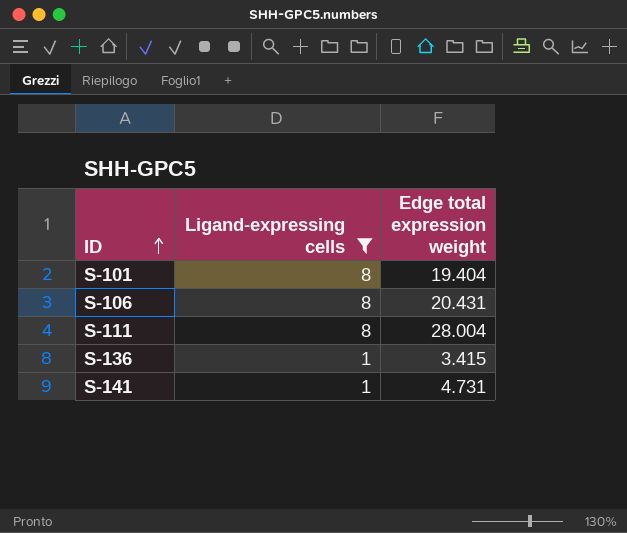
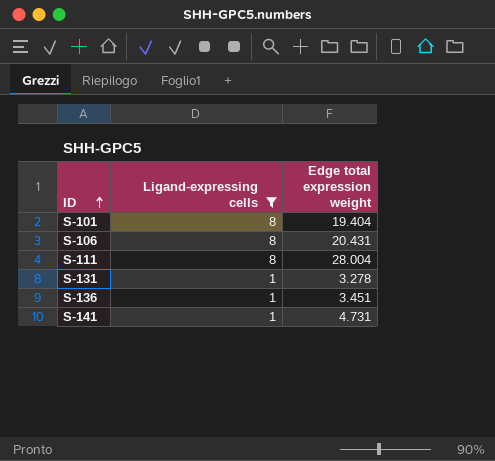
row S-131: none -> 1 | 3.278
S-136 | Edge total expression weight: 3.415 -> 3.451

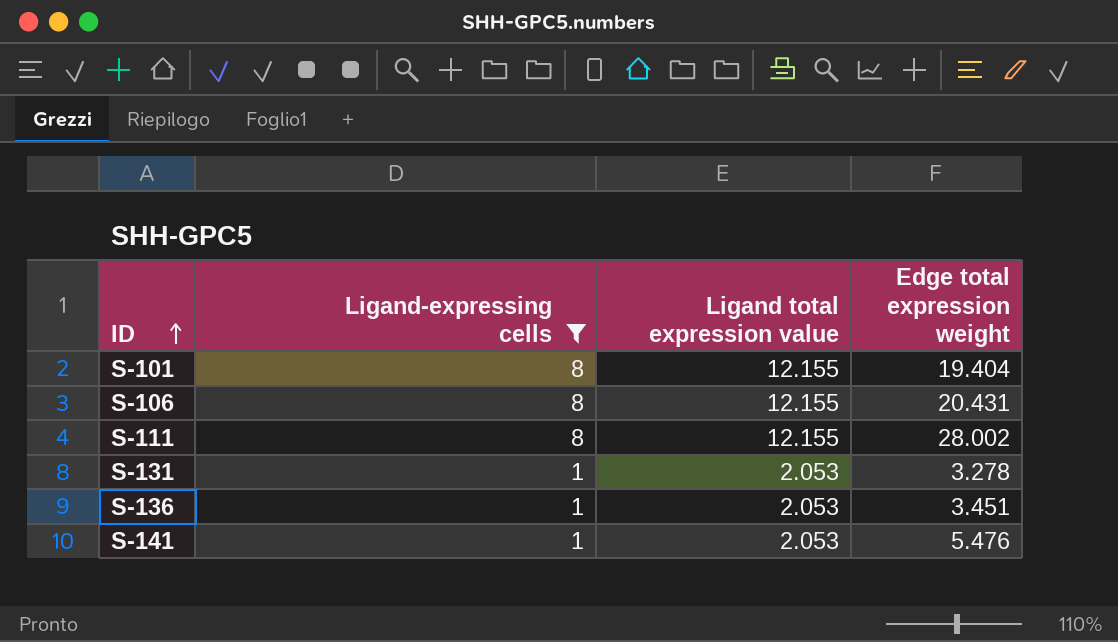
column Ligand total expression value | position: none -> 3
S-111 | Edge total expression weight: 28.004 -> 28.002
S-141 | Edge total expression weight: 4.731 -> 5.476

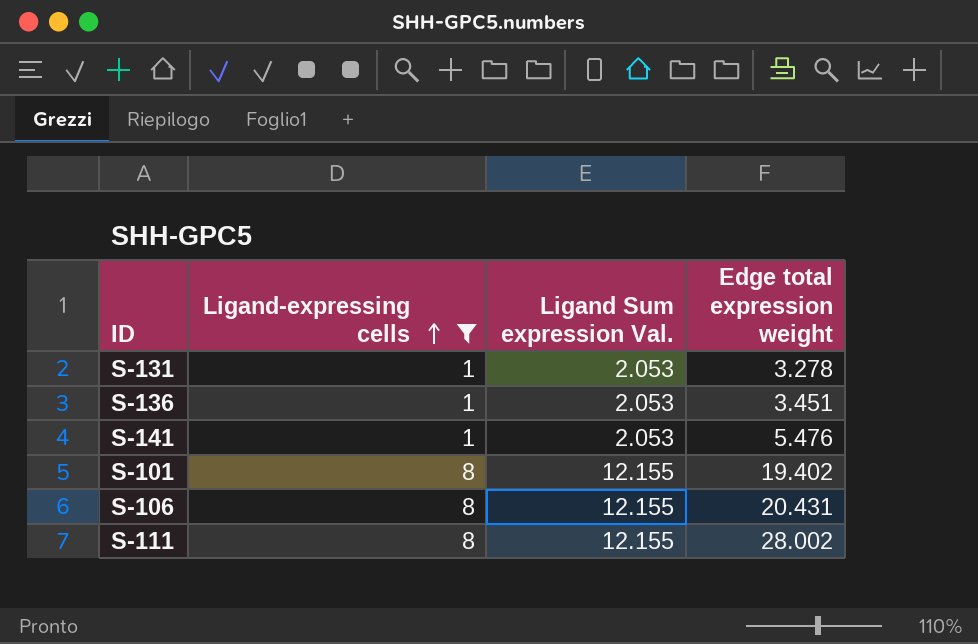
row order: ID ascending -> Ligand-expressing cells ascending
column name: Ligand total expression value -> Ligand Sum expression Val.
S-101 | Edge total expression weight: 19.404 -> 19.402

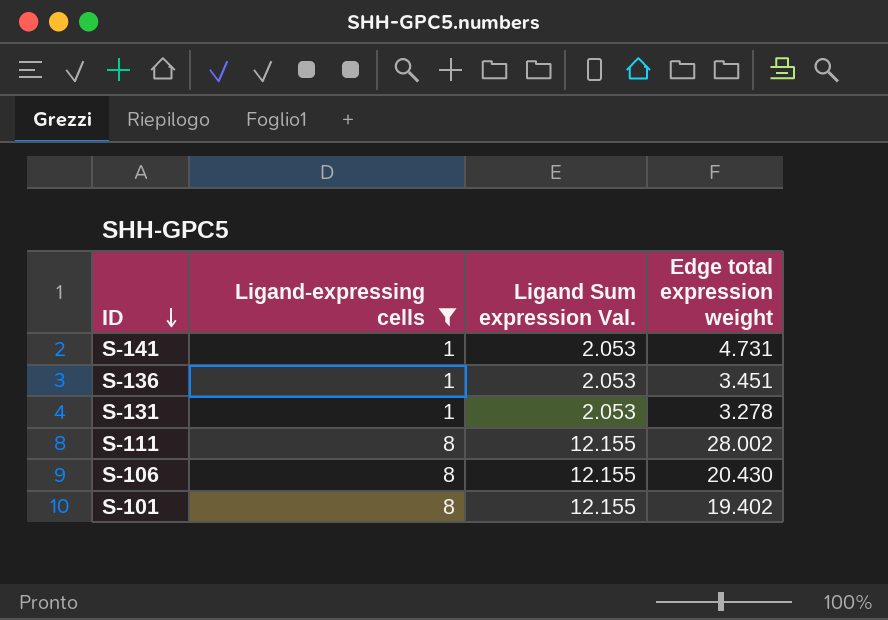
row order: Ligand-expressing cells ascending -> ID descending
S-141 | Edge total expression weight: 5.476 -> 4.731
S-106 | Edge total expression weight: 20.431 -> 20.430

